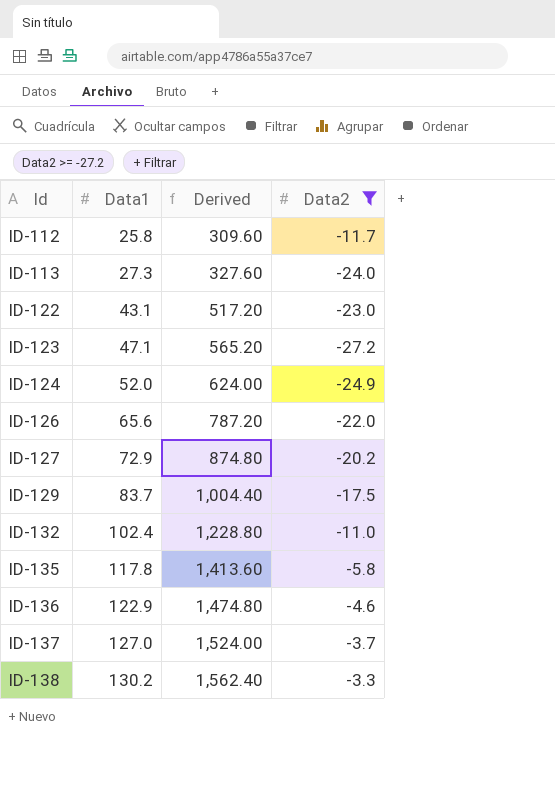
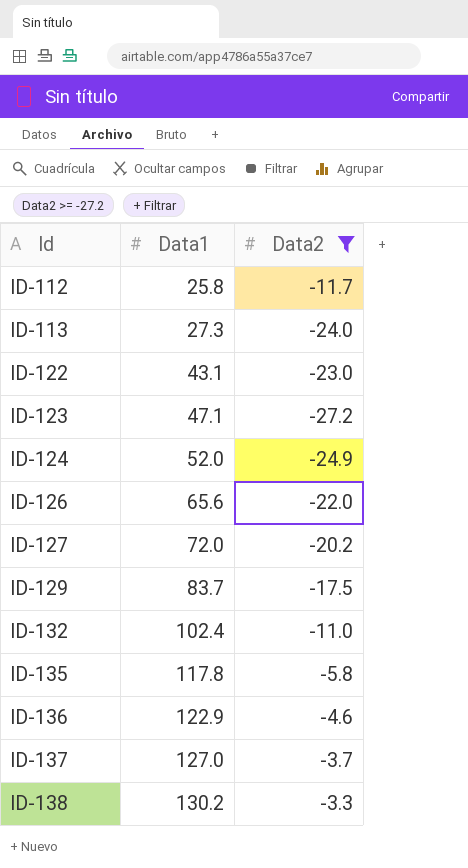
column Derived | formula: [Data1] * 12 -> none
ID-127 | Data1: 72.9 -> 72.0

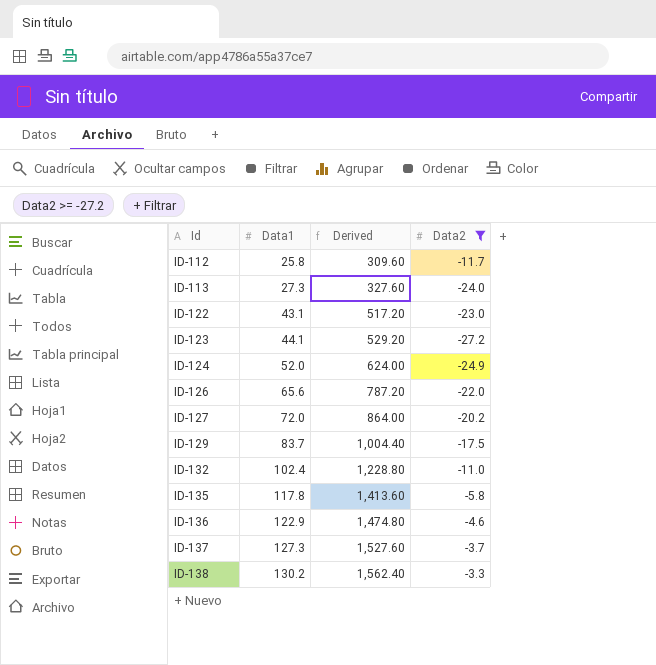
column Derived | formula: none -> [Data1] * 12
ID-123 | Data1: 47.1 -> 44.1
ID-137 | Data1: 127.0 -> 127.3

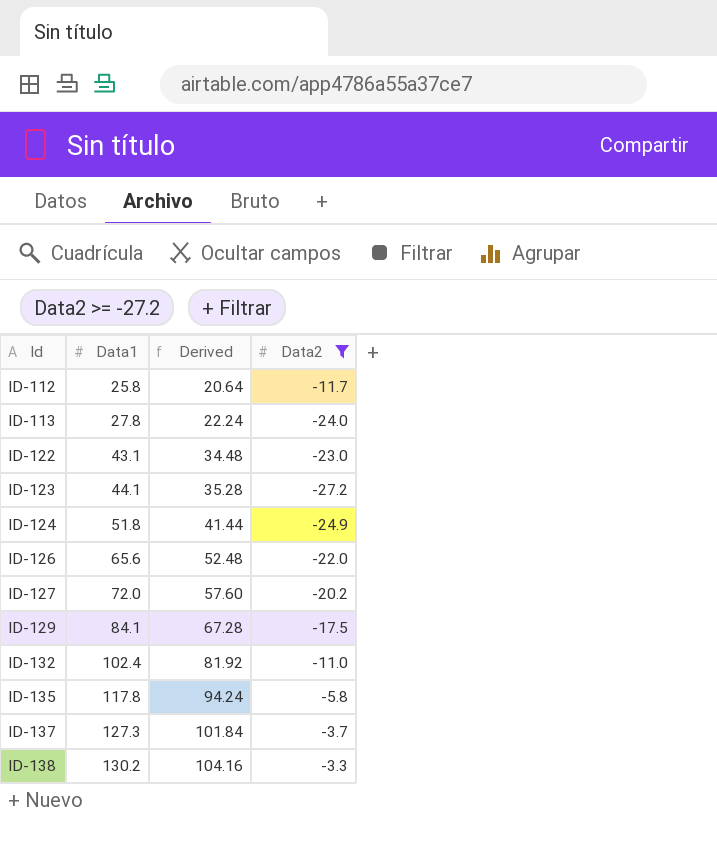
column Derived | formula: [Data1] * 12 -> [Data1] * 0.8
row ID-136: 122.9 | 1,474.80 | -4.6 -> none
ID-113 | Data1: 27.3 -> 27.8
ID-124 | Data1: 52.0 -> 51.8
ID-129 | Data1: 83.7 -> 84.1

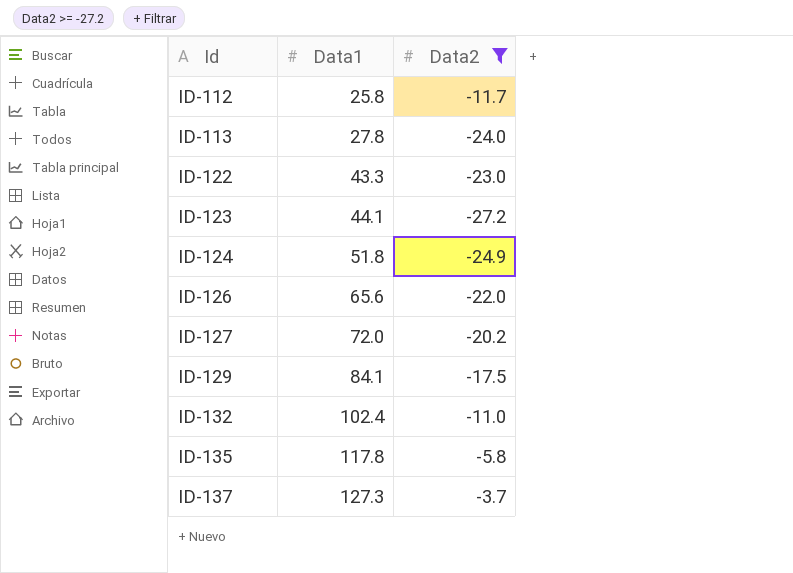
column Derived | formula: [Data1] * 0.8 -> none
row ID-138: 130.2 | 104.16 | -3.3 -> none
ID-122 | Data1: 43.1 -> 43.3

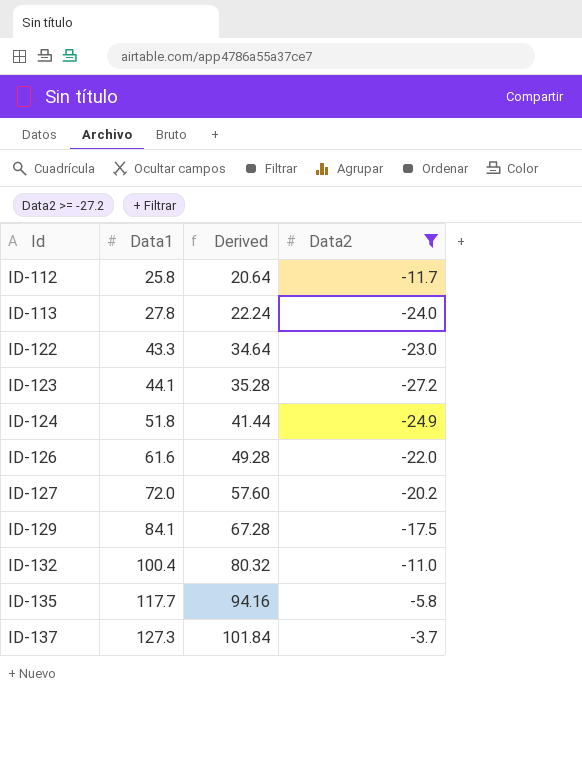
column Derived | formula: none -> [Data1] * 0.8
ID-126 | Data1: 65.6 -> 61.6
ID-132 | Data1: 102.4 -> 100.4
ID-135 | Data1: 117.8 -> 117.7

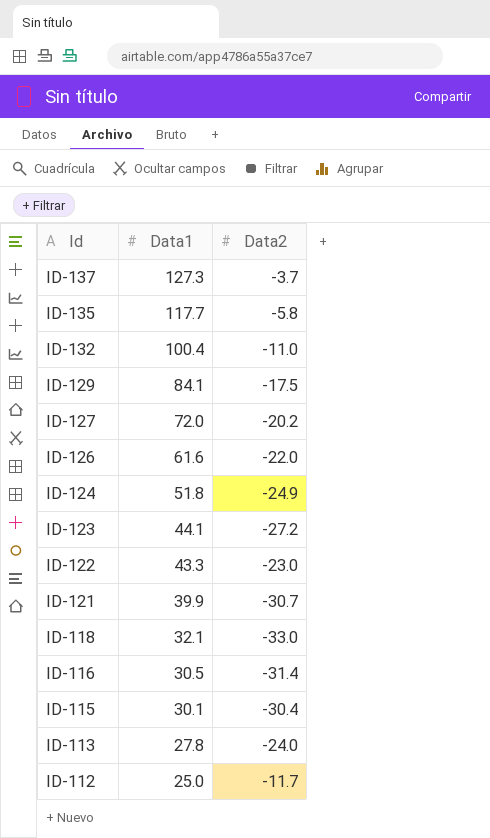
filter: Data2 >= -27.2 -> none
row order: Id ascending -> Id descending
column Derived | formula: [Data1] * 0.8 -> none
ID-112 | Data1: 25.8 -> 25.0

